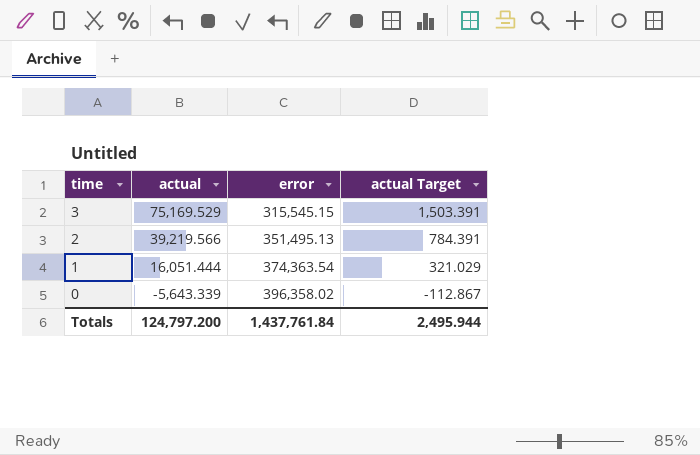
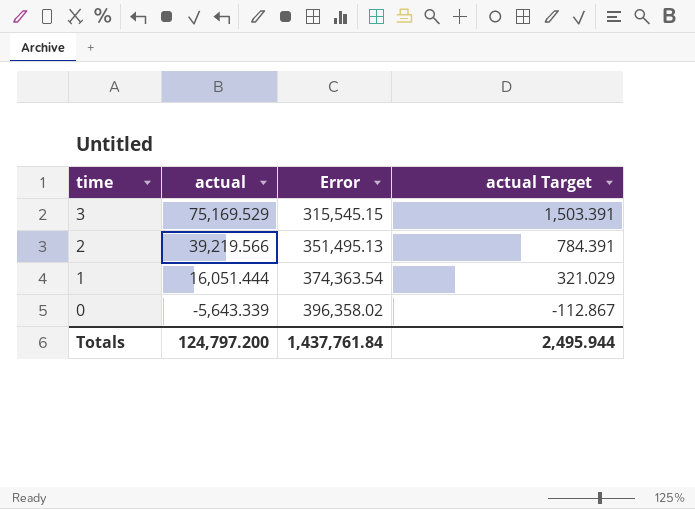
column name: error -> Error

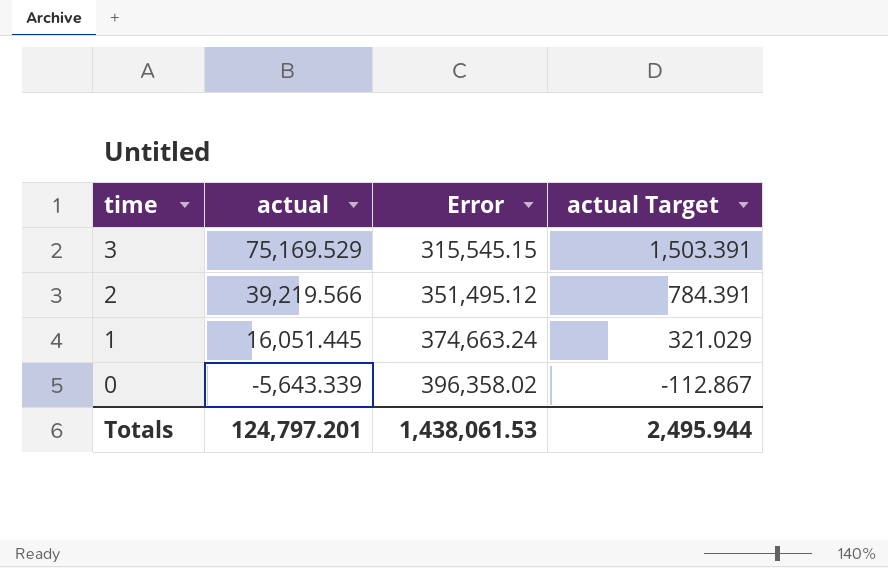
2 | Error: 351,495.13 -> 351,495.12
1 | actual: 16,051.444 -> 16,051.445
1 | Error: 374,363.54 -> 374,663.24
Totals | actual: 124,797.200 -> 124,797.201
Totals | Error: 1,437,761.84 -> 1,438,061.53

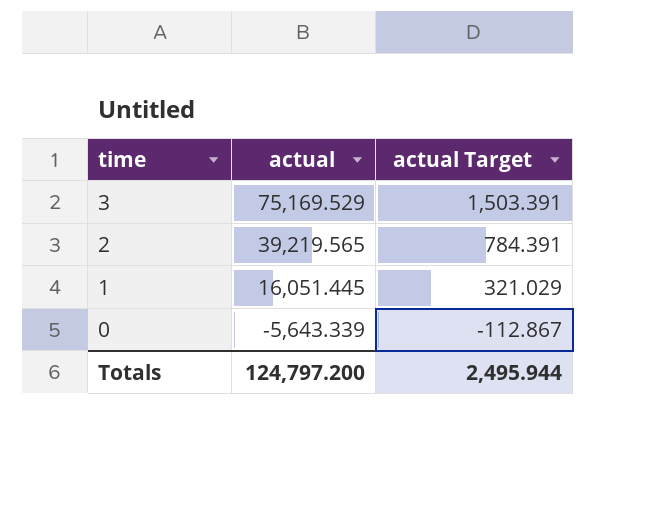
column Error | position: 3 -> none
2 | actual: 39,219.566 -> 39,219.565
Totals | actual: 124,797.201 -> 124,797.200

